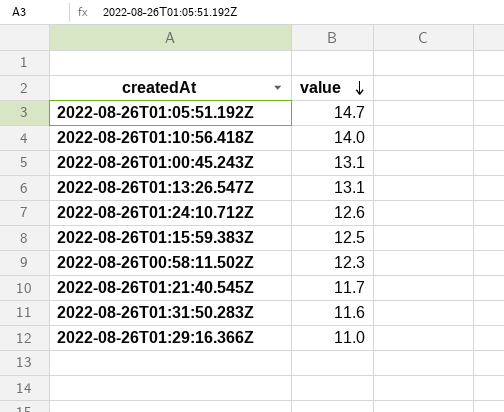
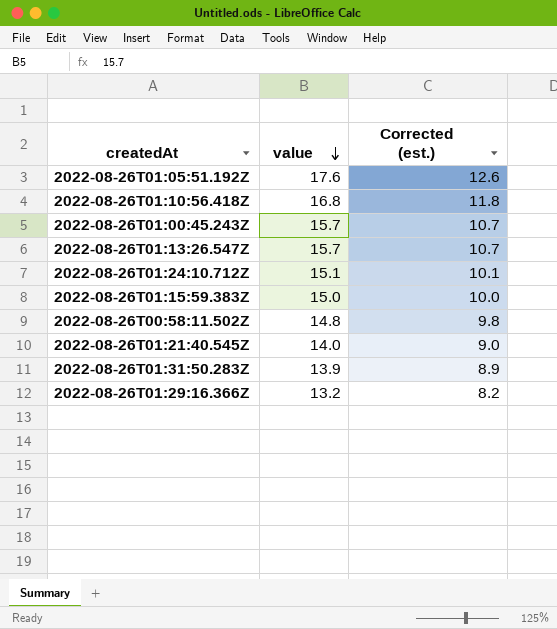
column Corrected (est.) | formula: none -> [value] - 5
2022-08-26T01:05:51.192Z | value: 14.7 -> 17.6
2022-08-26T01:10:56.418Z | value: 14.0 -> 16.8
2022-08-26T01:00:45.243Z | value: 13.1 -> 15.7
2022-08-26T01:13:26.547Z | value: 13.1 -> 15.7
2022-08-26T01:24:10.712Z | value: 12.6 -> 15.1
2022-08-26T01:15:59.383Z | value: 12.5 -> 15.0
2022-08-26T00:58:11.502Z | value: 12.3 -> 14.8
2022-08-26T01:21:40.545Z | value: 11.7 -> 14.0
2022-08-26T01:31:50.283Z | value: 11.6 -> 13.9
2022-08-26T01:29:16.366Z | value: 11.0 -> 13.2

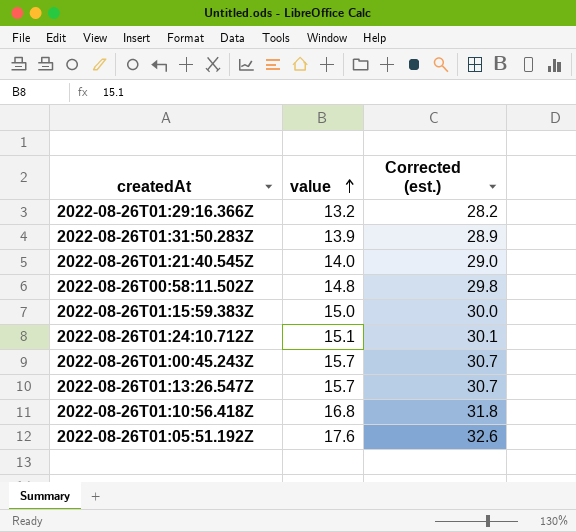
row order: value descending -> value ascending
column Corrected (est.) | formula: [value] - 5 -> [value] + 15

